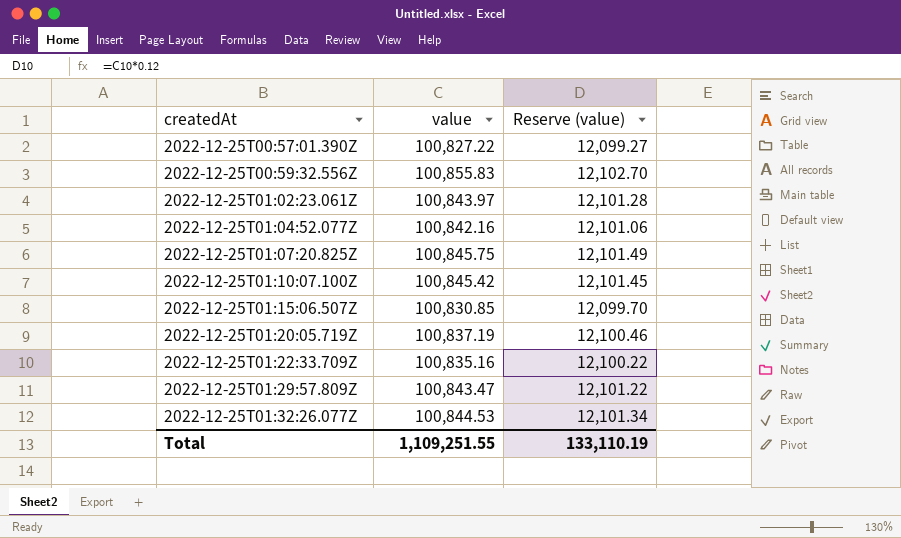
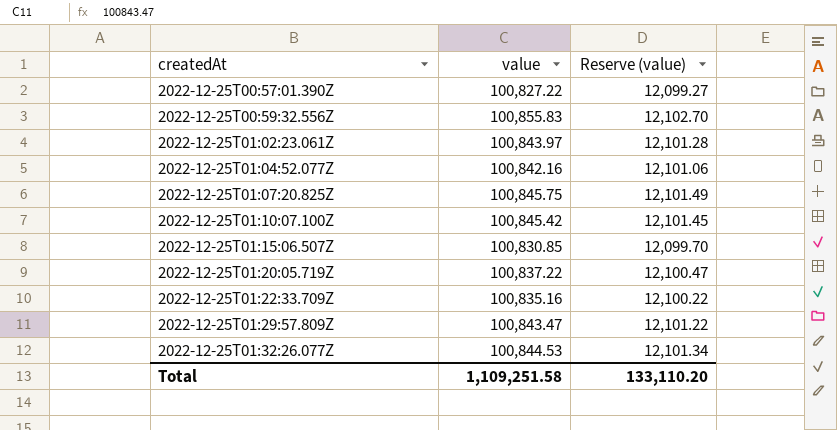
2022-12-25T01:20:05.719Z | value: 100,837.19 -> 100,837.22
2022-12-25T01:20:05.719Z | Reserve (value): 12,100.46 -> 12,100.47
Total | value: 1,109,251.55 -> 1,109,251.58
Total | Reserve (value): 133,110.19 -> 133,110.20

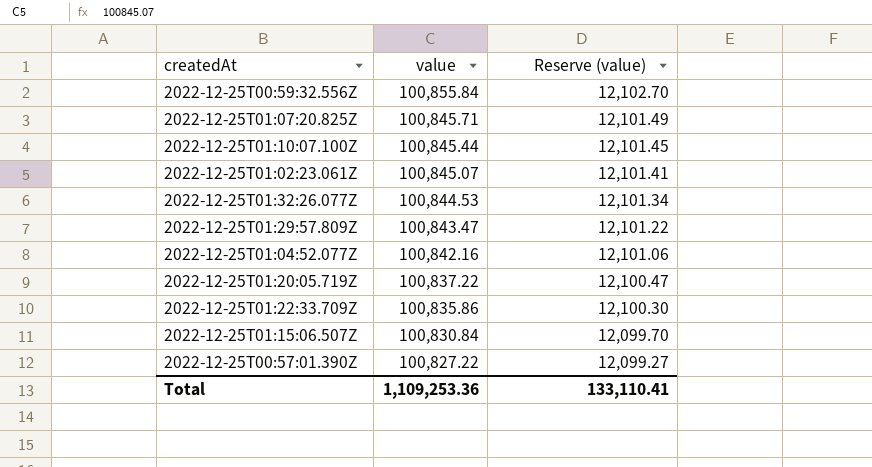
row order: createdAt ascending -> value descending
2022-12-25T00:59:32.556Z | value: 100,855.83 -> 100,855.84
2022-12-25T01:07:20.825Z | value: 100,845.75 -> 100,845.71
2022-12-25T01:10:07.100Z | value: 100,845.42 -> 100,845.44
2022-12-25T01:02:23.061Z | value: 100,843.97 -> 100,845.07
2022-12-25T01:02:23.061Z | Reserve (value): 12,101.28 -> 12,101.41
2022-12-25T01:22:33.709Z | value: 100,835.16 -> 100,835.86
2022-12-25T01:22:33.709Z | Reserve (value): 12,100.22 -> 12,100.30
2022-12-25T01:15:06.507Z | value: 100,830.85 -> 100,830.84
Total | value: 1,109,251.58 -> 1,109,253.36
Total | Reserve (value): 133,110.20 -> 133,110.41

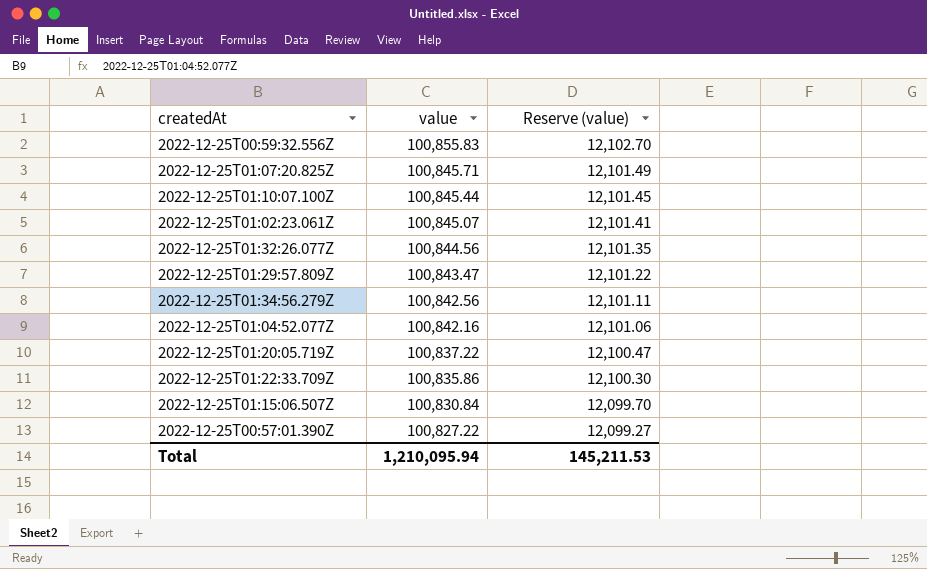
2022-12-25T00:59:32.556Z | value: 100,855.84 -> 100,855.83
2022-12-25T01:32:26.077Z | value: 100,844.53 -> 100,844.56
2022-12-25T01:32:26.077Z | Reserve (value): 12,101.34 -> 12,101.35
row 2022-12-25T01:34:56.279Z: none -> 100,842.56 | 12,101.11
Total | value: 1,109,253.36 -> 1,210,095.94
Total | Reserve (value): 133,110.41 -> 145,211.53

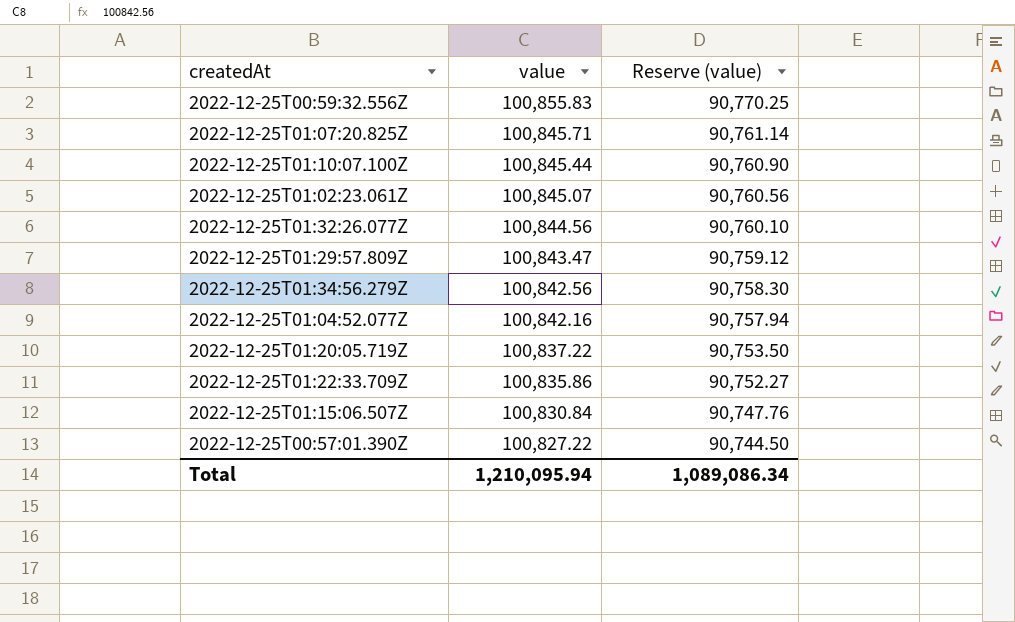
column Reserve (value) | formula: [value] * 0.12 -> [value] * 0.9
Total | Reserve (value): 145,211.53 -> 1,089,086.34

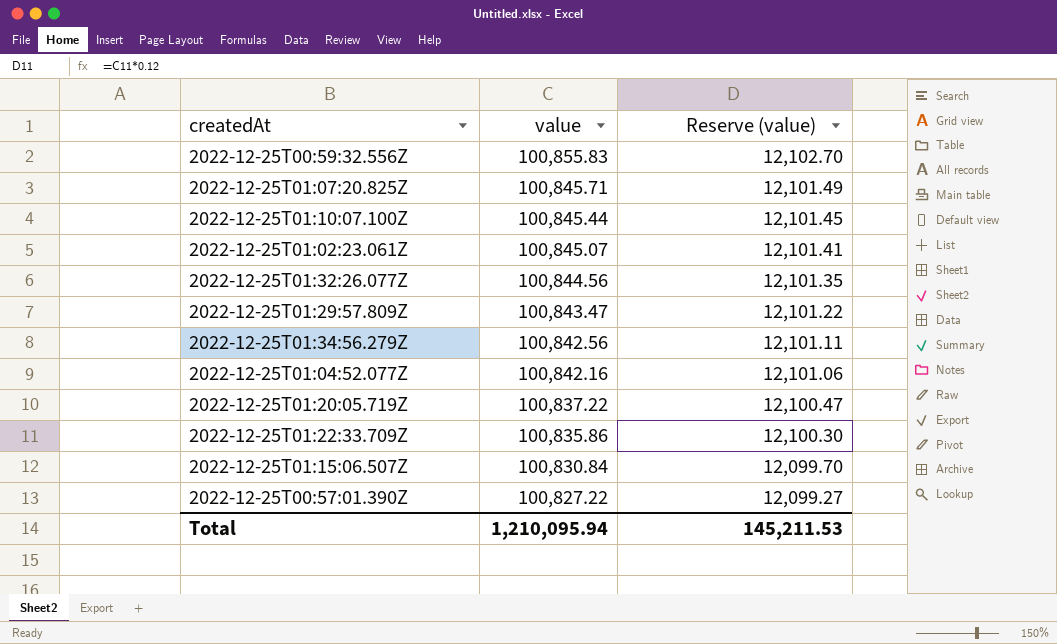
column Reserve (value) | formula: [value] * 0.9 -> [value] * 0.12
Total | Reserve (value): 1,089,086.34 -> 145,211.53

